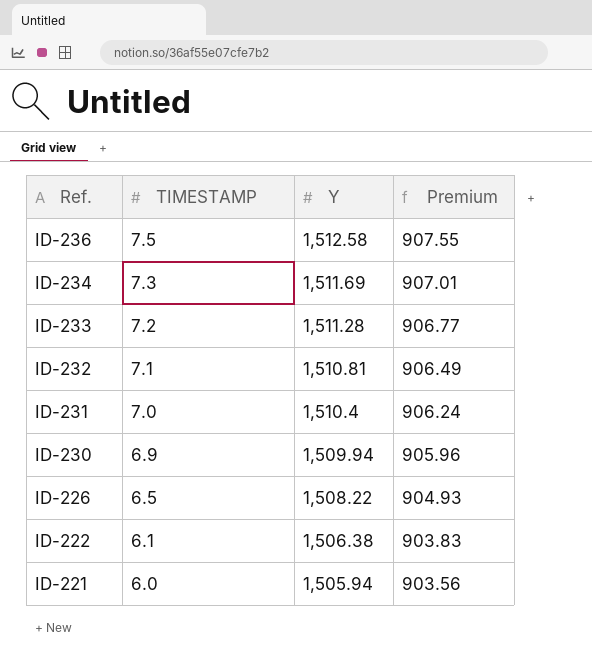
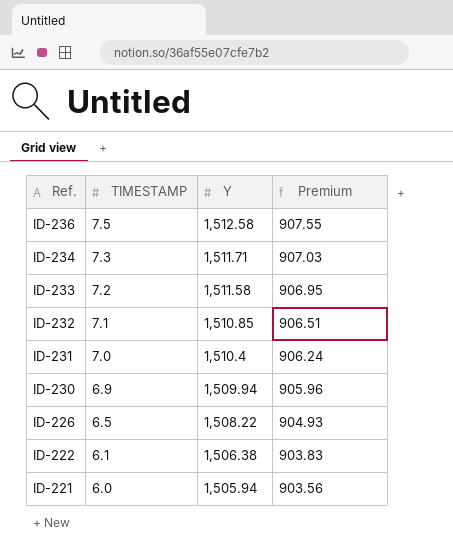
ID-234 | Y: 1,511.69 -> 1,511.71
ID-234 | Premium: 907.01 -> 907.03
ID-233 | Y: 1,511.28 -> 1,511.58
ID-233 | Premium: 906.77 -> 906.95
ID-232 | Y: 1,510.81 -> 1,510.85
ID-232 | Premium: 906.49 -> 906.51

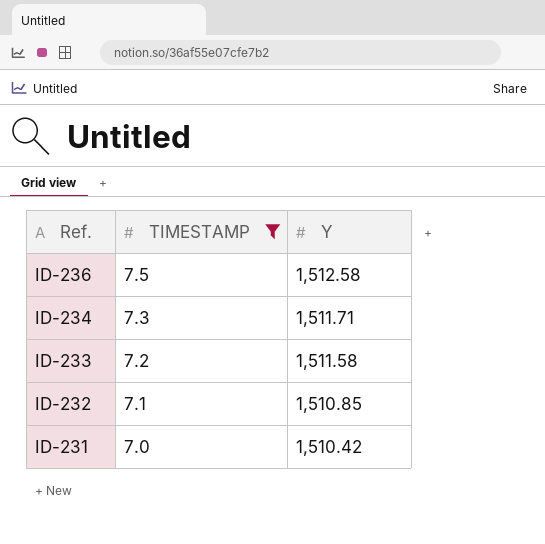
filter: none -> TIMESTAMP >= 7.0
column Premium | formula: [Y] * 0.6 -> none
ID-231 | Y: 1,510.4 -> 1,510.42

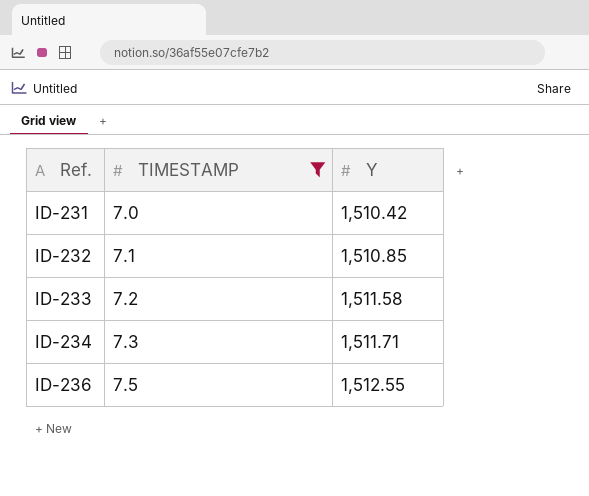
row order: Ref. descending -> Ref. ascending
ID-236 | Y: 1,512.58 -> 1,512.55

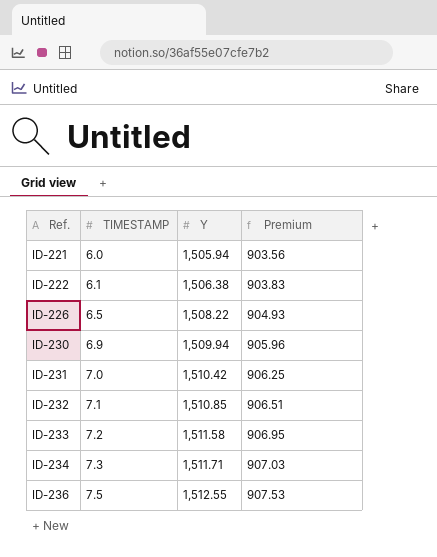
filter: TIMESTAMP >= 7.0 -> none
column Premium | formula: none -> [Y] * 0.6

